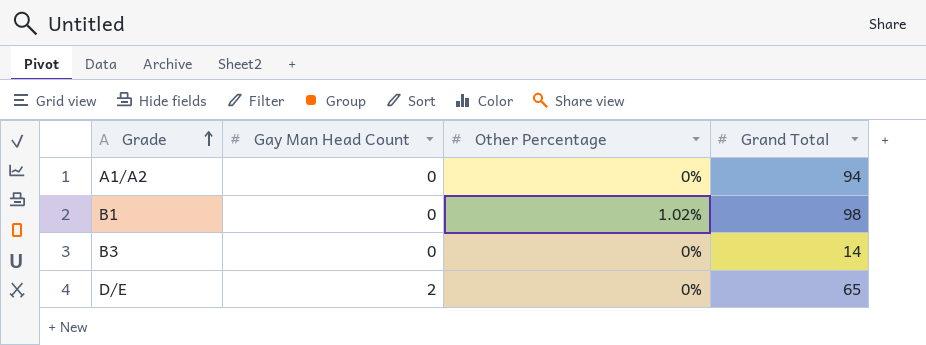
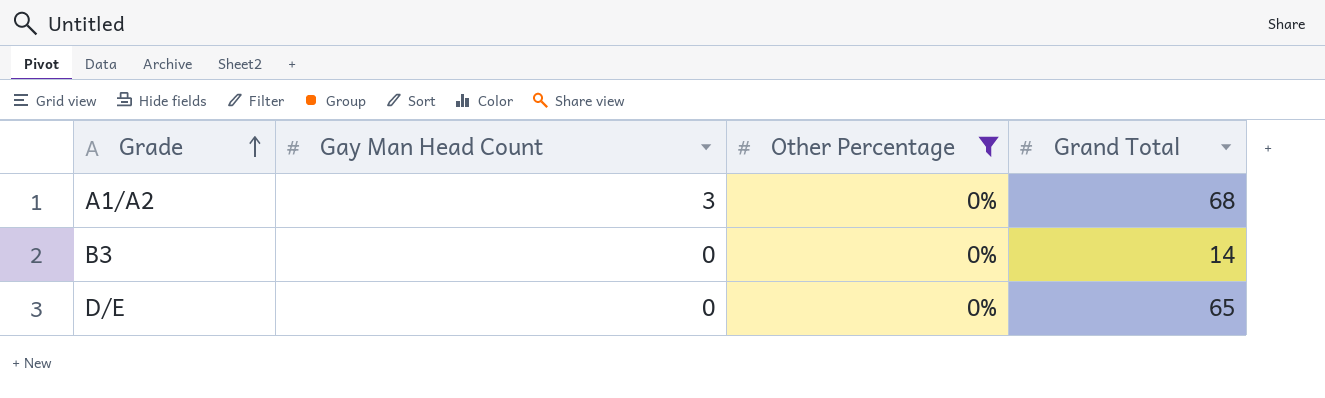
filter: none -> Other Percentage = 0%
A1/A2 | Gay Man Head Count: 0 -> 3
A1/A2 | Grand Total: 94 -> 68
D/E | Gay Man Head Count: 2 -> 0

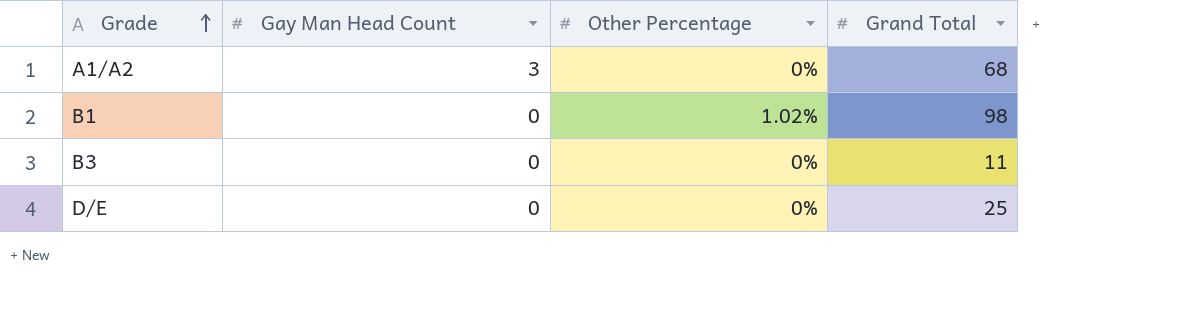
filter: Other Percentage = 0% -> none
B3 | Grand Total: 14 -> 11
D/E | Grand Total: 65 -> 25

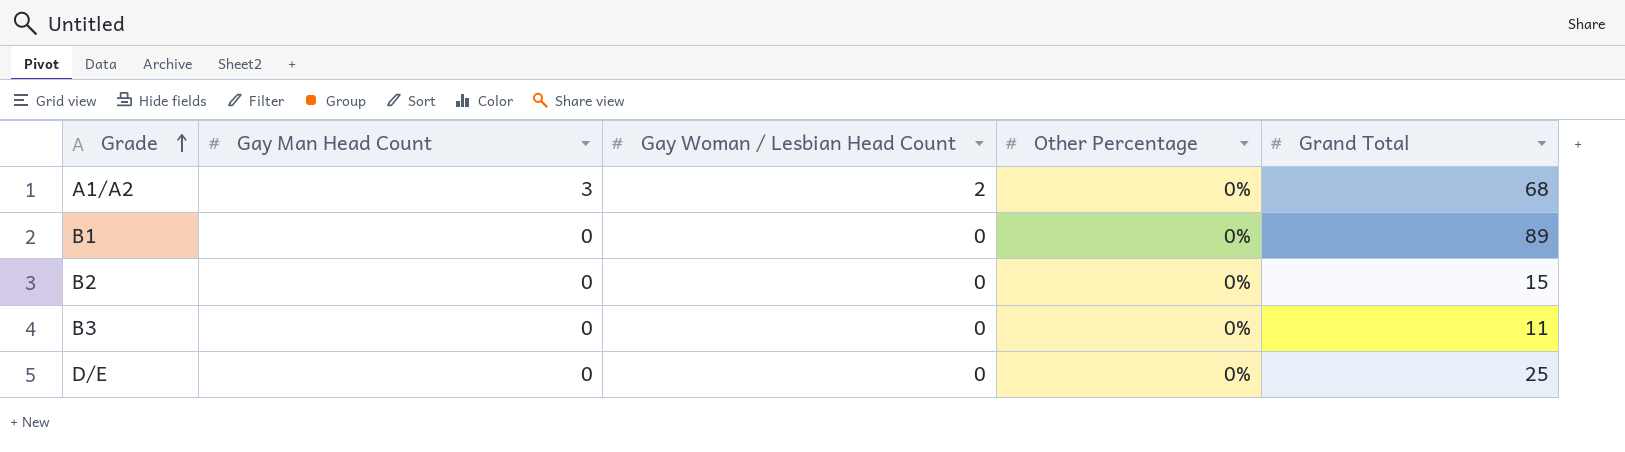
column Gay Woman / Lesbian Head Count | position: none -> 3
B1 | Other Percentage: 1.02% -> 0%
B1 | Grand Total: 98 -> 89
row B2: none -> 0 | 0 | 0% | 15

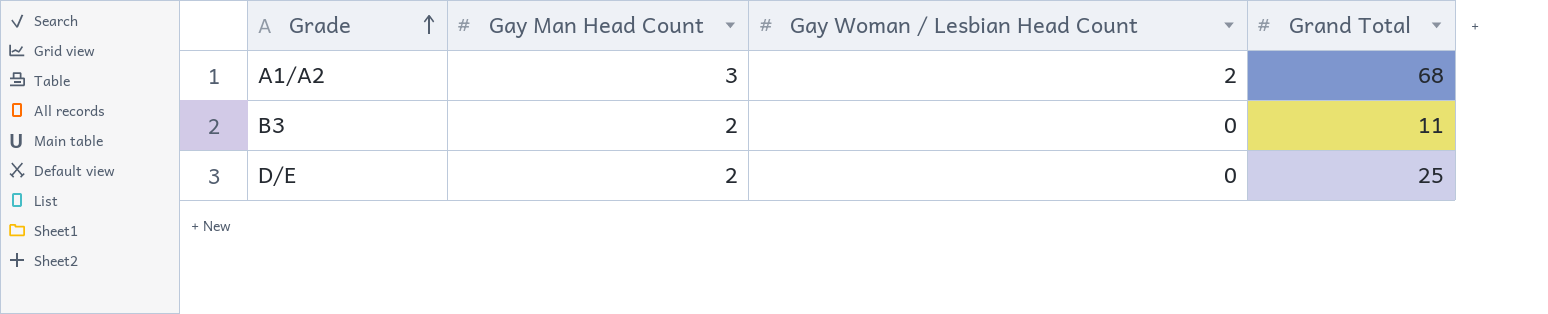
column Other Percentage | position: 4 -> none
row B1: 0 | 0 | 0% | 89 -> none
row B2: 0 | 0 | 0% | 15 -> none
B3 | Gay Man Head Count: 0 -> 2
D/E | Gay Man Head Count: 0 -> 2

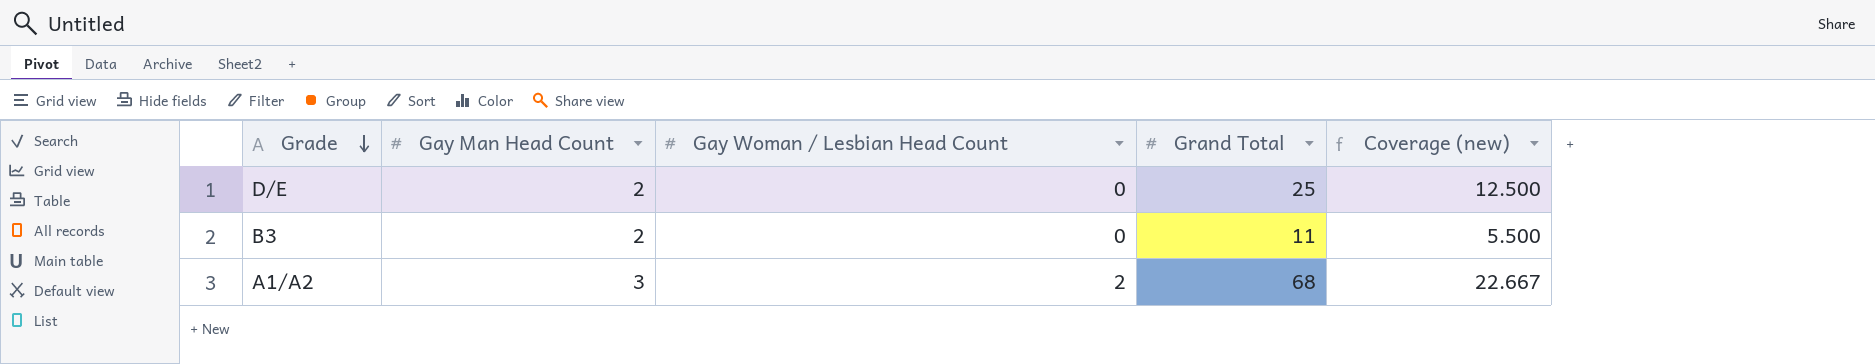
row order: Grade ascending -> Grade descending
column Coverage (new) | formula: none -> [Grand Total] / [Gay Man Head Count]

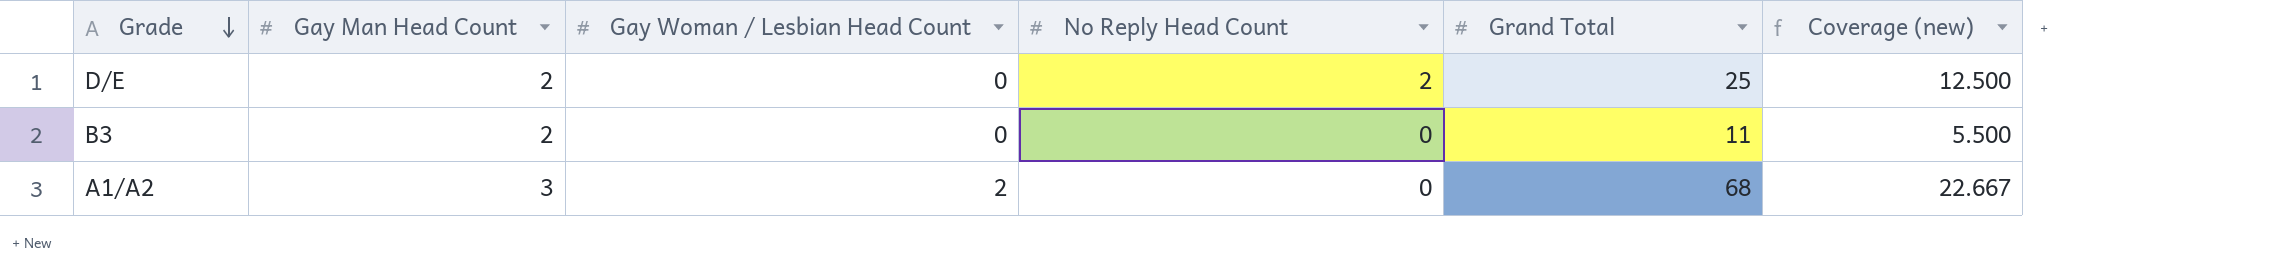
column No Reply Head Count | position: none -> 4

